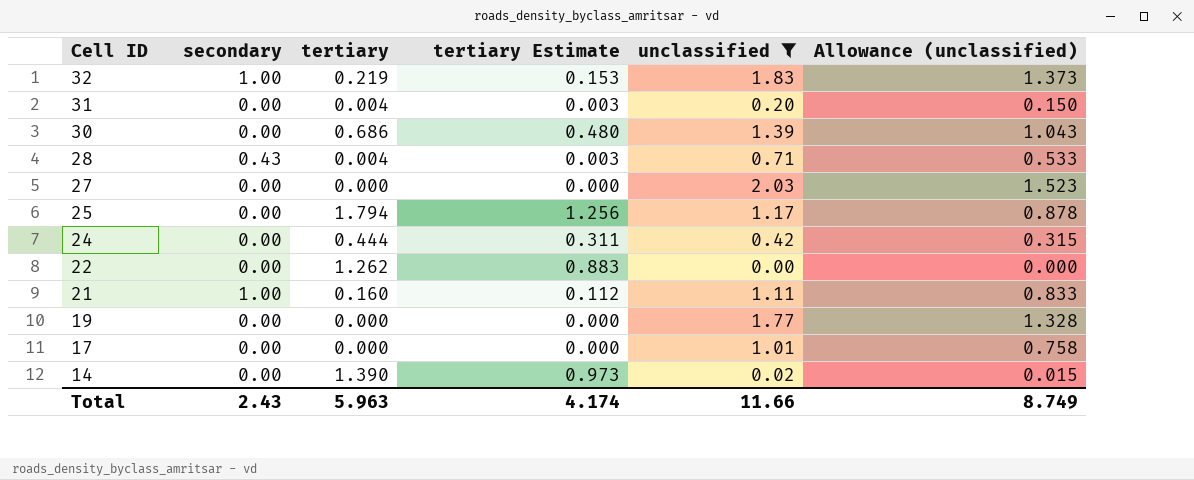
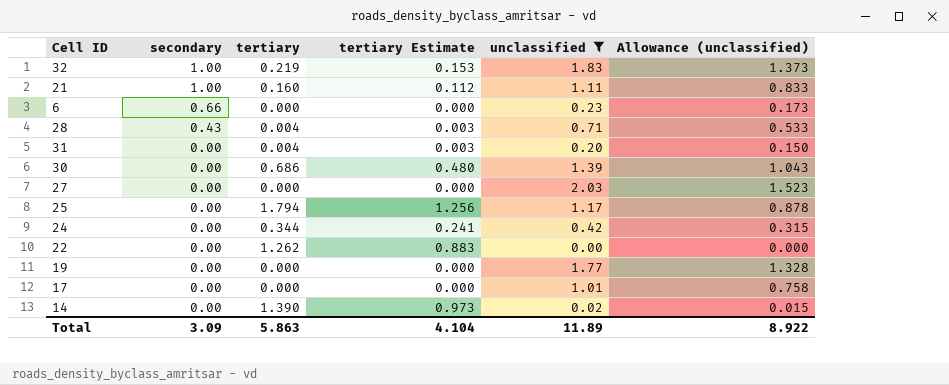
row order: Cell ID descending -> secondary descending
row 6: none -> 0.66 | 0.000 | 0.000 | 0.23 | 0.173
24 | tertiary: 0.444 -> 0.344
24 | tertiary Estimate: 0.311 -> 0.241
Total | secondary: 2.43 -> 3.09
Total | tertiary: 5.963 -> 5.863
Total | tertiary Estimate: 4.174 -> 4.104
Total | unclassified: 11.66 -> 11.89
Total | Allowance (unclassified): 8.749 -> 8.922

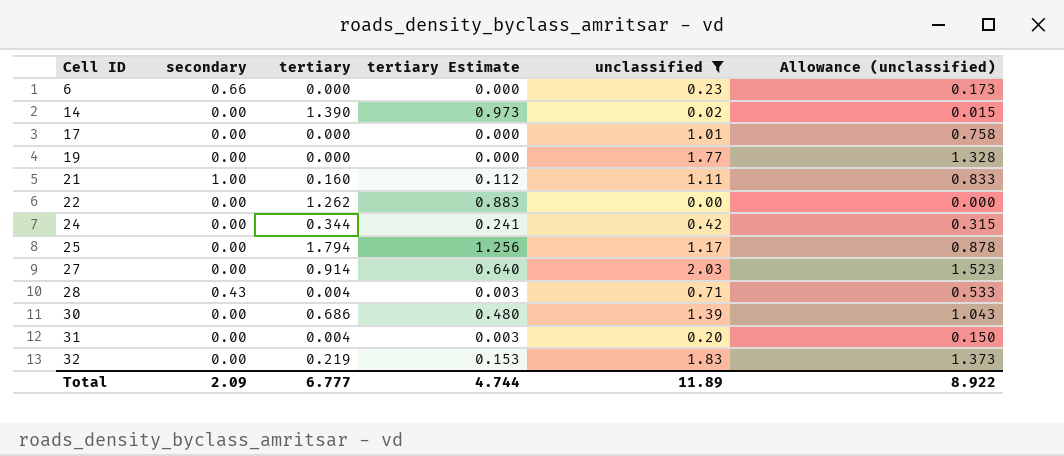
row order: secondary descending -> Cell ID ascending
27 | tertiary: 0.000 -> 0.914
27 | tertiary Estimate: 0.000 -> 0.640
32 | secondary: 1.00 -> 0.00
Total | secondary: 3.09 -> 2.09
Total | tertiary: 5.863 -> 6.777
Total | tertiary Estimate: 4.104 -> 4.744

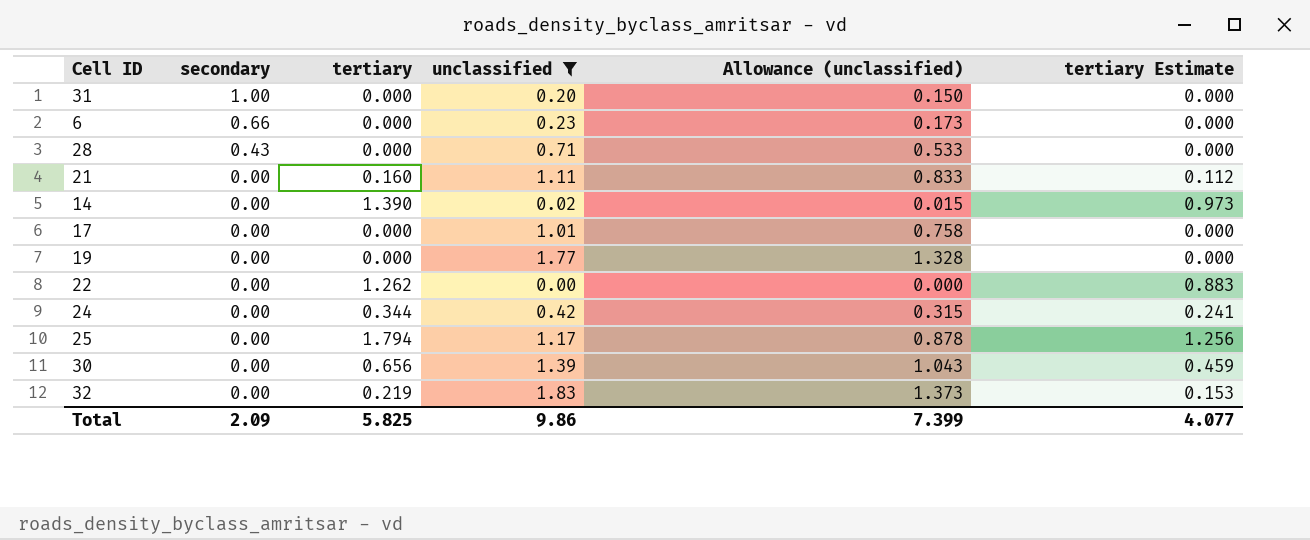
row order: Cell ID ascending -> secondary descending
column tertiary Estimate | position: 4 -> 6
row 27: 0.00 | 0.914 | 0.640 | 2.03 | 1.523 -> none
31 | secondary: 0.00 -> 1.00
31 | tertiary: 0.004 -> 0.000
31 | tertiary Estimate: 0.003 -> 0.000
28 | tertiary: 0.004 -> 0.000
28 | tertiary Estimate: 0.003 -> 0.000
21 | secondary: 1.00 -> 0.00
30 | tertiary: 0.686 -> 0.656
30 | tertiary Estimate: 0.480 -> 0.459
Total | tertiary: 6.777 -> 5.825
Total | unclassified: 11.89 -> 9.86
Total | Allowance (unclassified): 8.922 -> 7.399
Total | tertiary Estimate: 4.744 -> 4.077

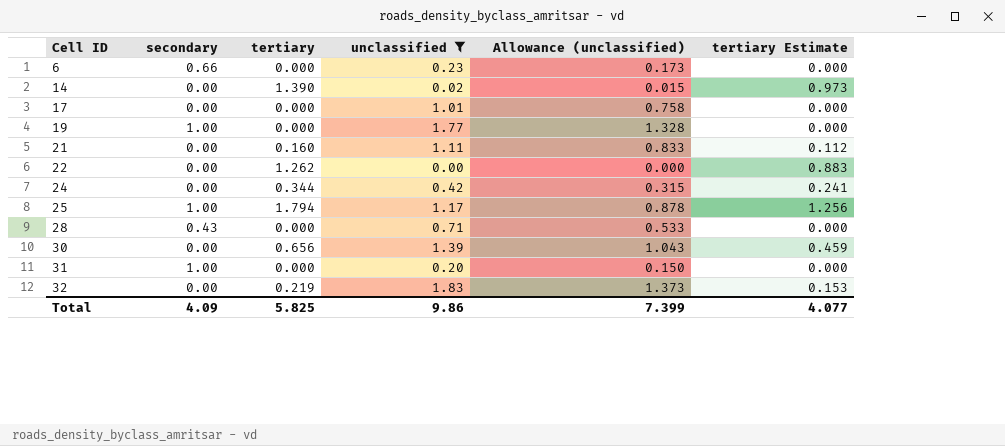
row order: secondary descending -> Cell ID ascending
19 | secondary: 0.00 -> 1.00
25 | secondary: 0.00 -> 1.00
Total | secondary: 2.09 -> 4.09

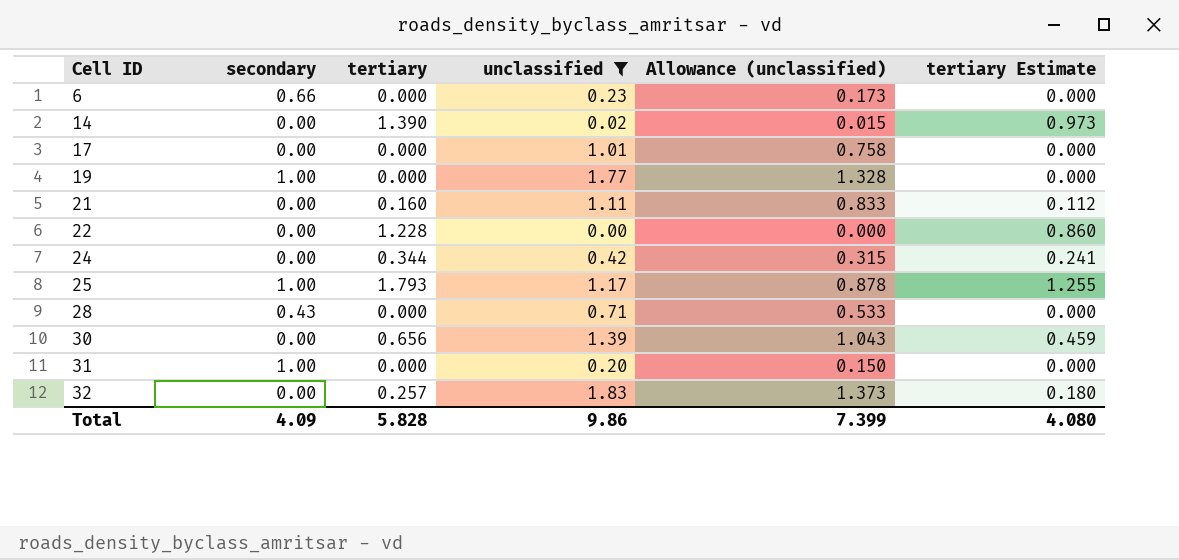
22 | tertiary: 1.262 -> 1.228
22 | tertiary Estimate: 0.883 -> 0.860
25 | tertiary: 1.794 -> 1.793
25 | tertiary Estimate: 1.256 -> 1.255
32 | tertiary: 0.219 -> 0.257
32 | tertiary Estimate: 0.153 -> 0.180
Total | tertiary: 5.825 -> 5.828
Total | tertiary Estimate: 4.077 -> 4.080

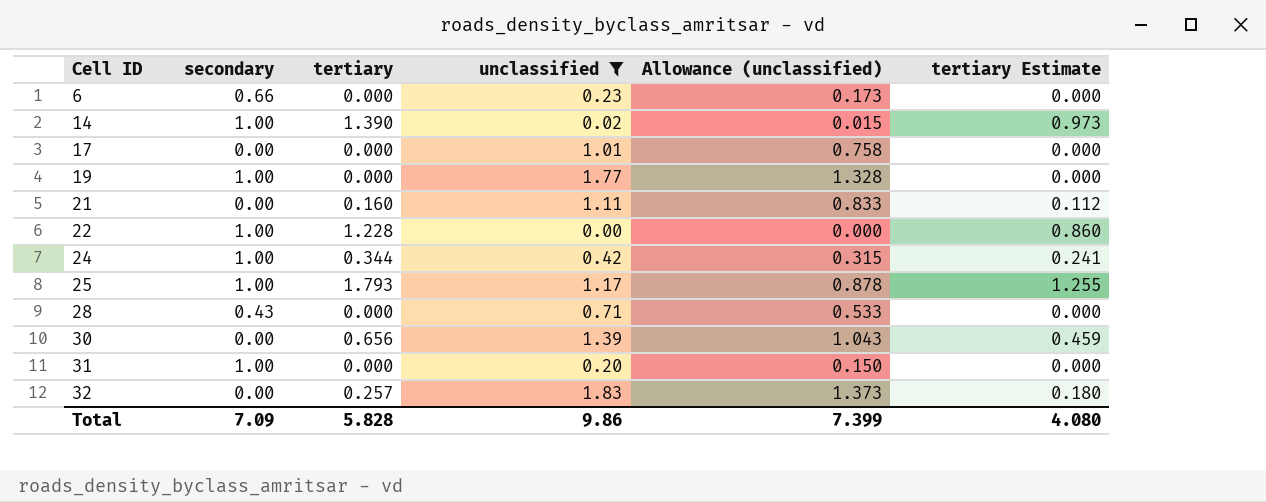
14 | secondary: 0.00 -> 1.00
22 | secondary: 0.00 -> 1.00
24 | secondary: 0.00 -> 1.00
Total | secondary: 4.09 -> 7.09

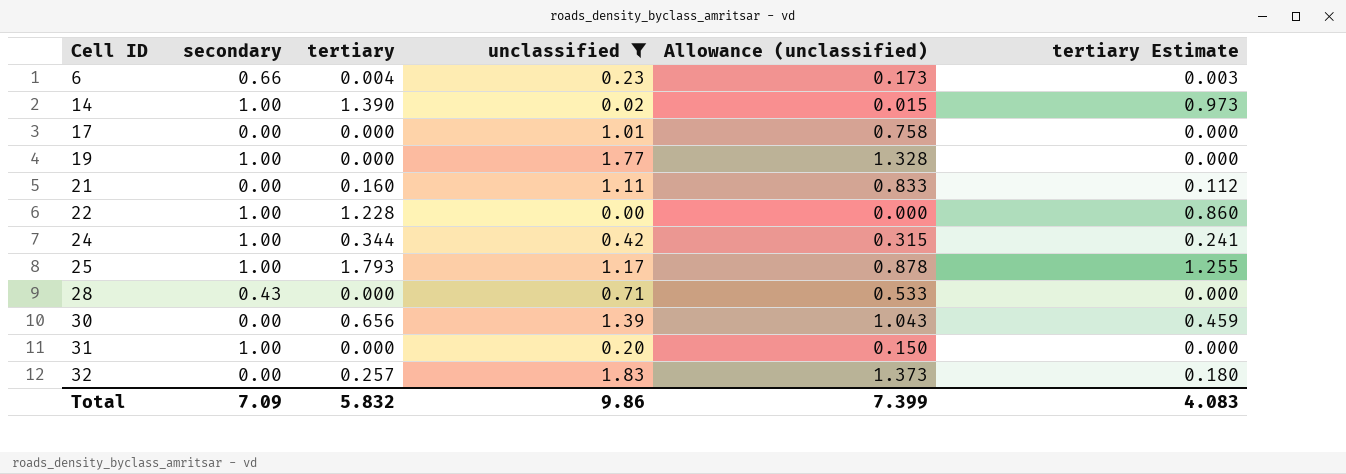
6 | tertiary: 0.000 -> 0.004
6 | tertiary Estimate: 0.000 -> 0.003
Total | tertiary: 5.828 -> 5.832
Total | tertiary Estimate: 4.080 -> 4.083

